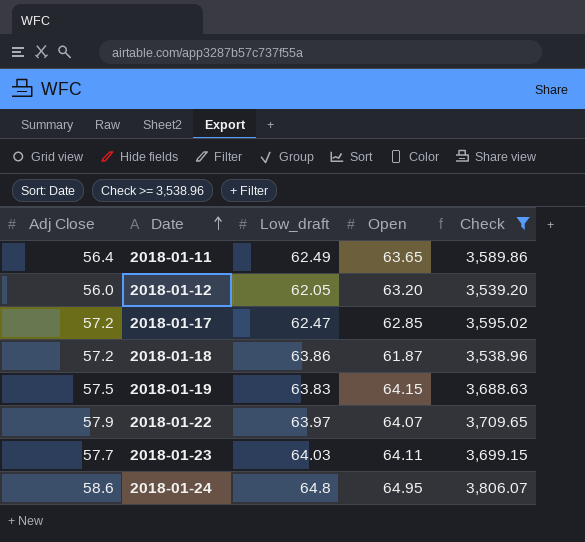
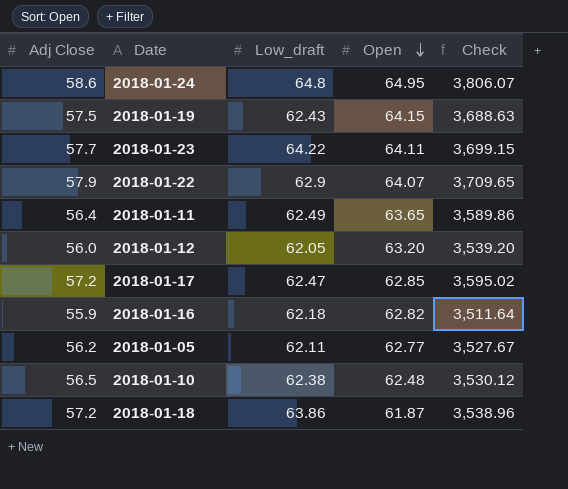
filter: Check >= 3,538.96 -> none
row order: Date ascending -> Open descending
2018-01-19 | Low_draft: 63.83 -> 62.43
2018-01-23 | Low_draft: 64.03 -> 64.22
2018-01-22 | Low_draft: 63.97 -> 62.9

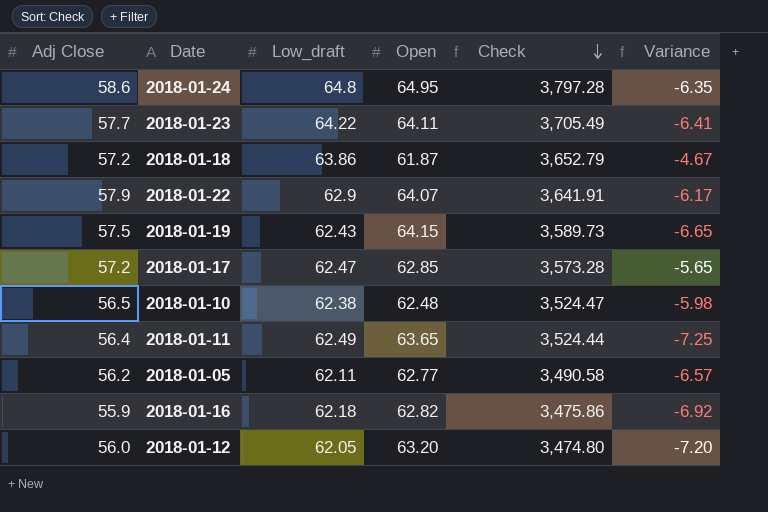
row order: Open descending -> Check descending
column Check | formula: [Adj Close] * [Open] -> [Adj Close] * [Low_draft]
column Variance | formula: none -> [Adj Close] - [Open]

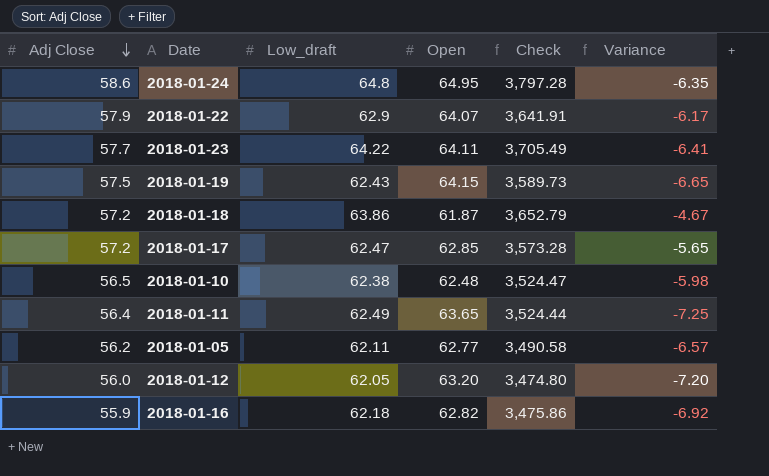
row order: Check descending -> Adj Close descending

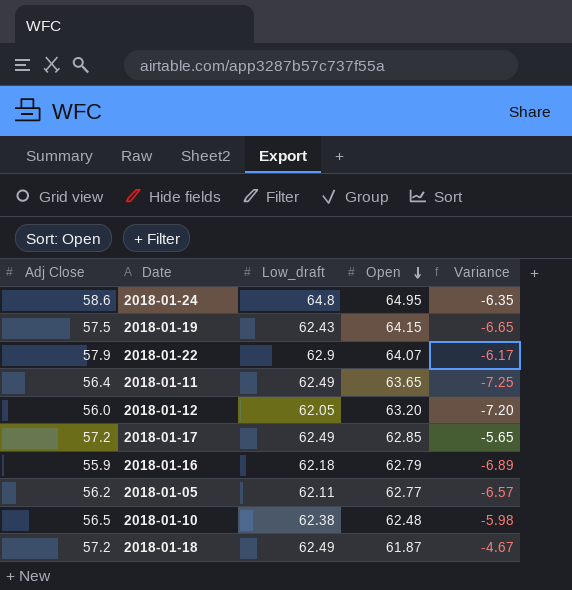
row order: Adj Close descending -> Open descending
column Check | formula: [Adj Close] * [Low_draft] -> none
row 2018-01-23: 57.7 | 64.22 | 64.11 | 3,705.49 | -6.41 -> none
2018-01-17 | Low_draft: 62.47 -> 62.49
2018-01-16 | Open: 62.82 -> 62.79
2018-01-16 | Variance: -6.92 -> -6.89
2018-01-18 | Low_draft: 63.86 -> 62.49

